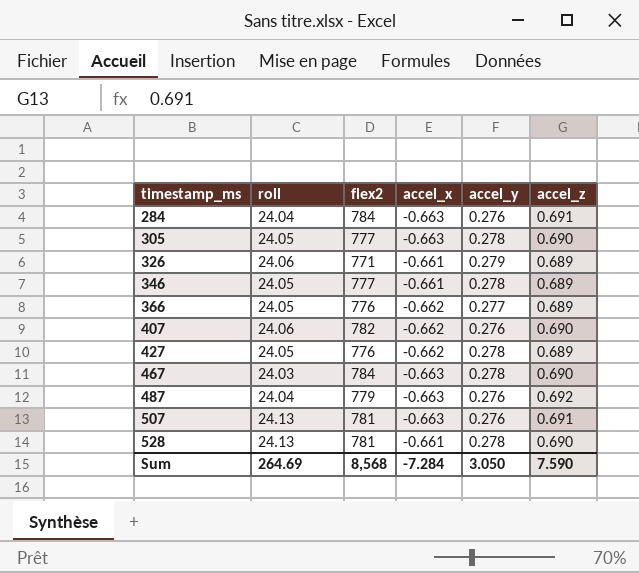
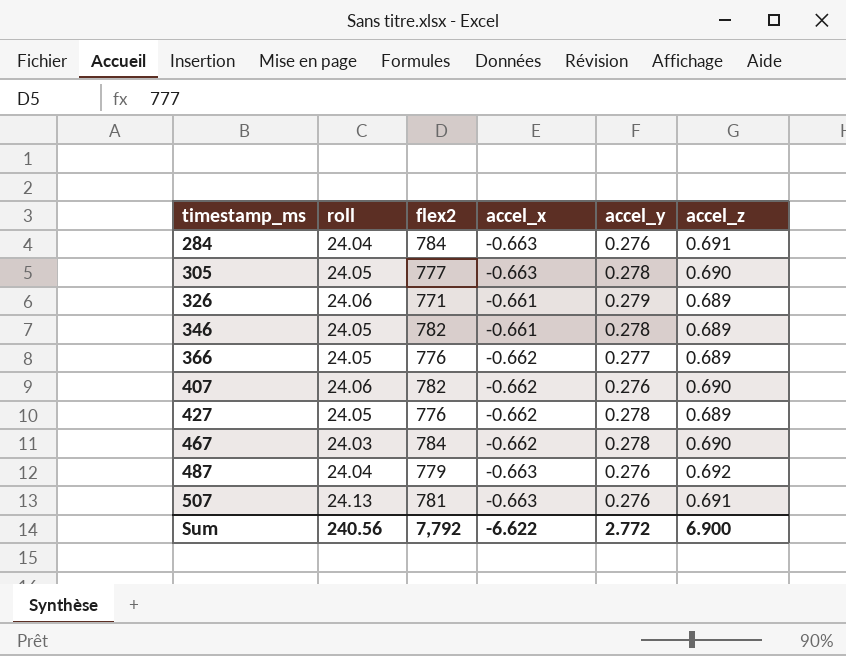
row 528: 24.13 | 781 | -0.661 | 0.278 | 0.690 -> none
346 | flex2: 777 -> 782
467 | accel_x: -0.663 -> -0.662
Sum | roll: 264.69 -> 240.56
Sum | flex2: 8,568 -> 7,792
Sum | accel_x: -7.284 -> -6.622
Sum | accel_y: 3.050 -> 2.772
Sum | accel_z: 7.590 -> 6.900

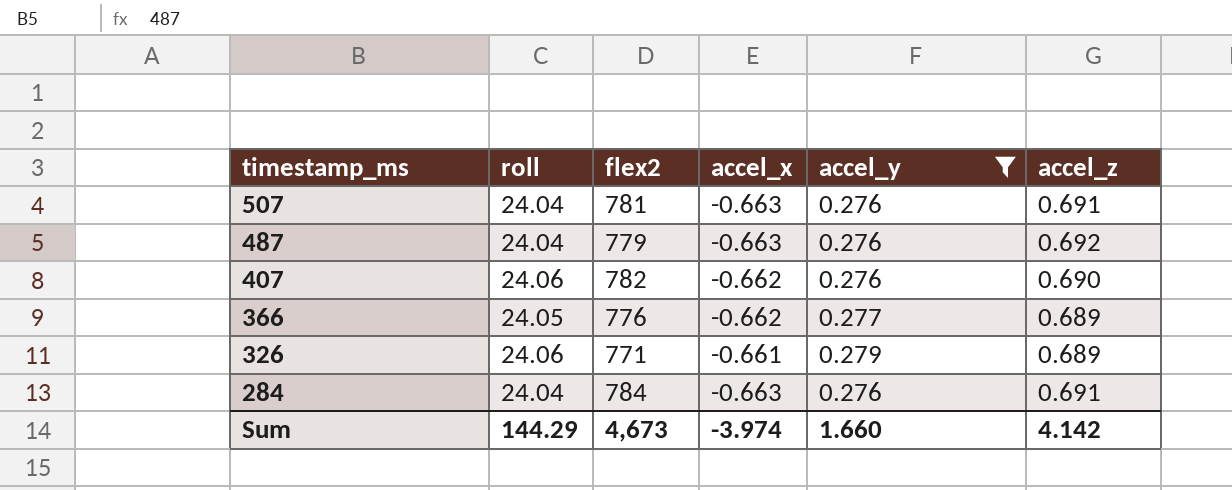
filter: none -> accel_y != 0.278
row order: timestamp_ms ascending -> timestamp_ms descending
507 | roll: 24.13 -> 24.04
Sum | roll: 240.56 -> 144.29
Sum | flex2: 7,792 -> 4,673
Sum | accel_x: -6.622 -> -3.974
Sum | accel_y: 2.772 -> 1.660
Sum | accel_z: 6.900 -> 4.142

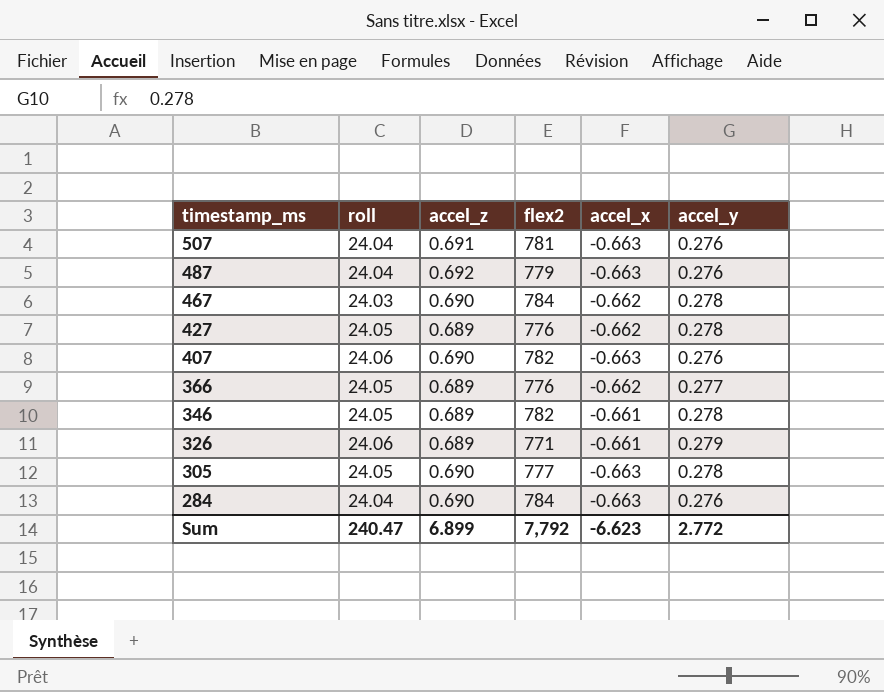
filter: accel_y != 0.278 -> none
column accel_z | position: 6 -> 3
407 | accel_x: -0.662 -> -0.663
284 | accel_z: 0.691 -> 0.690
Sum | roll: 144.29 -> 240.47
Sum | accel_z: 4.142 -> 6.899
Sum | flex2: 4,673 -> 7,792
Sum | accel_x: -3.974 -> -6.623
Sum | accel_y: 1.660 -> 2.772

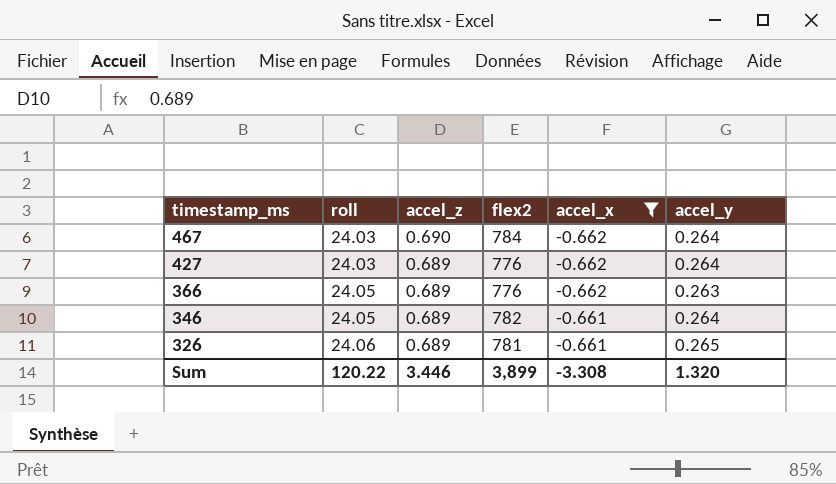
filter: none -> accel_x != -0.663
467 | accel_y: 0.278 -> 0.264
427 | roll: 24.05 -> 24.03
427 | accel_y: 0.278 -> 0.264
366 | accel_y: 0.277 -> 0.263
346 | accel_y: 0.278 -> 0.264
326 | flex2: 771 -> 781
326 | accel_y: 0.279 -> 0.265
Sum | roll: 240.47 -> 120.22
Sum | accel_z: 6.899 -> 3.446
Sum | flex2: 7,792 -> 3,899
Sum | accel_x: -6.623 -> -3.308
Sum | accel_y: 2.772 -> 1.320

